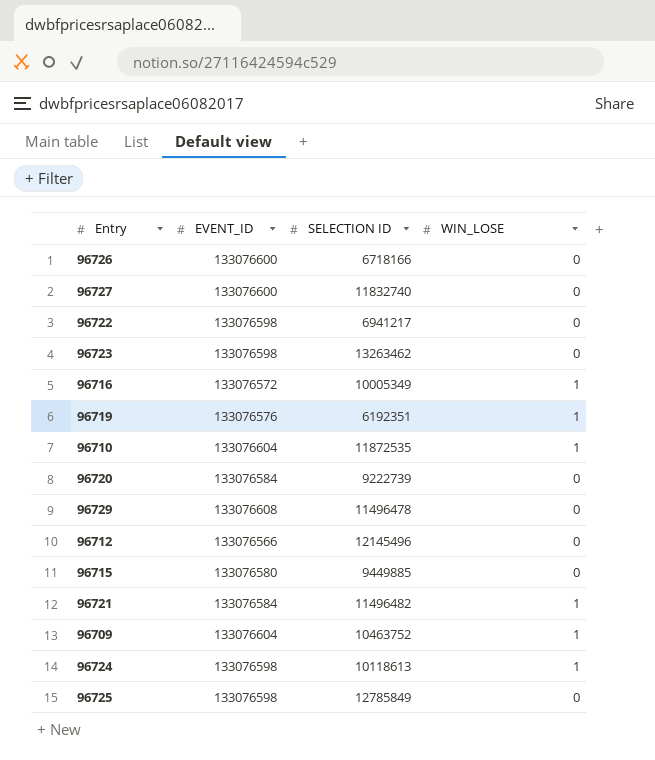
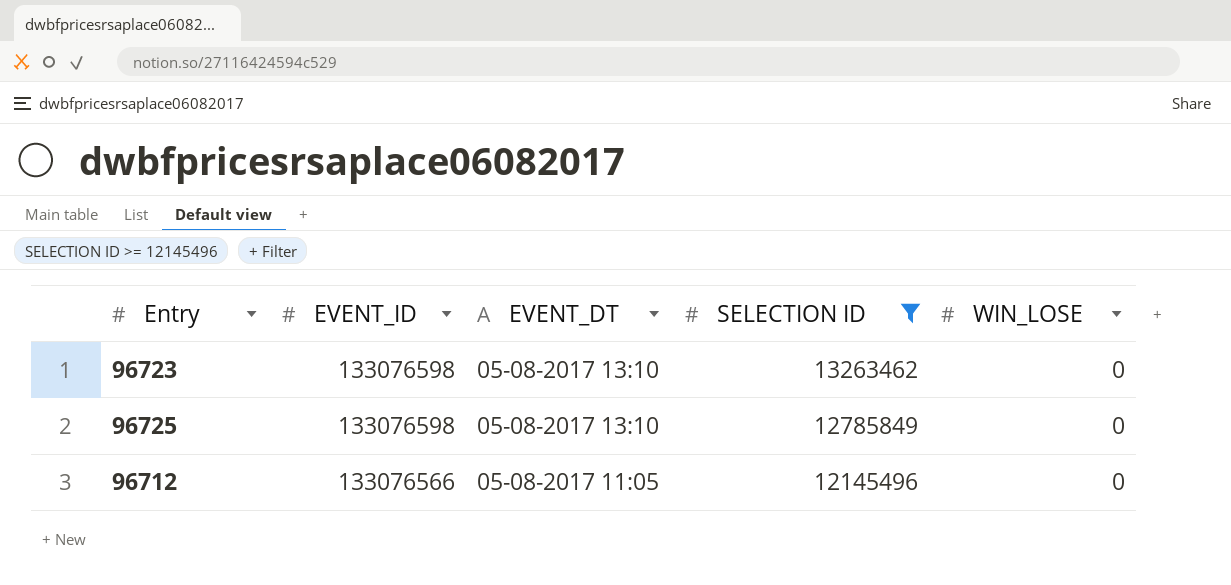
filter: none -> SELECTION ID >= 12145496
row order: none -> EVENT_ID descending
column EVENT_DT | position: none -> 3

